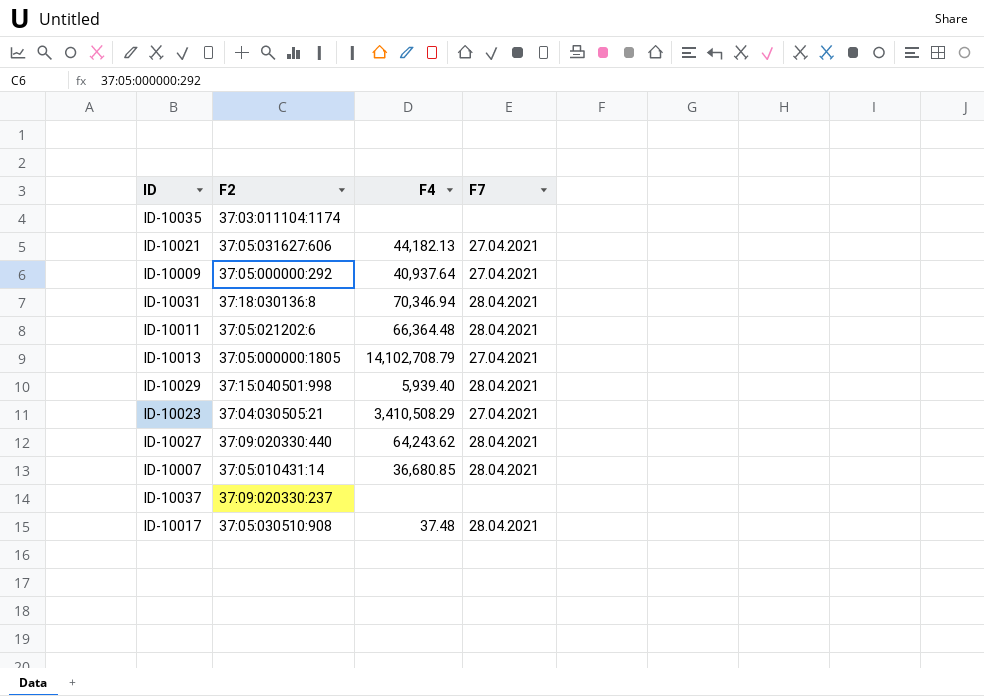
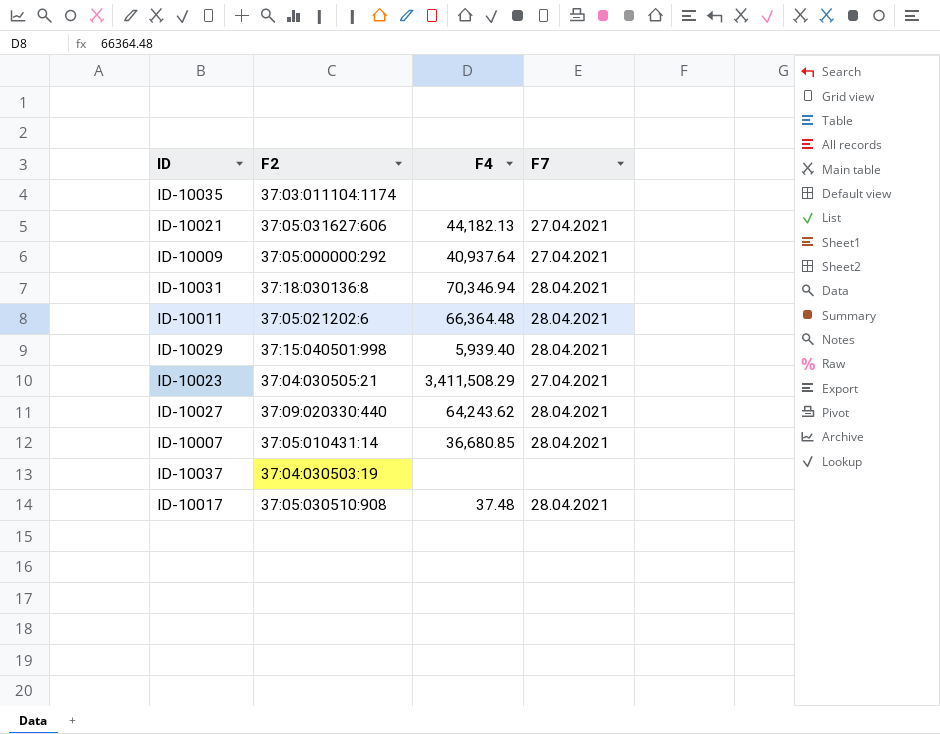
row ID-10013: 37:05:000000:1805 | 14,102,708.79 | 27.04.2021 -> none
ID-10023 | F4: 3,410,508.29 -> 3,411,508.29
ID-10037 | F2: 37:09:020330:237 -> 37:04:030503:19

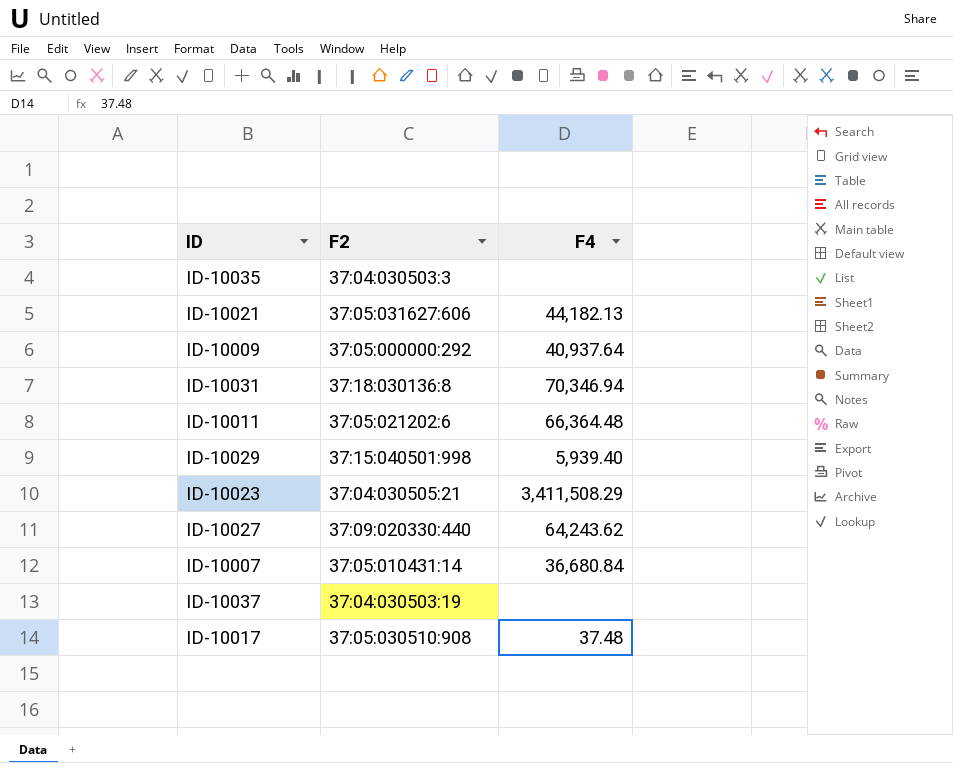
column F7 | position: 4 -> none
ID-10035 | F2: 37:03:011104:1174 -> 37:04:030503:3
ID-10007 | F4: 36,680.85 -> 36,680.84

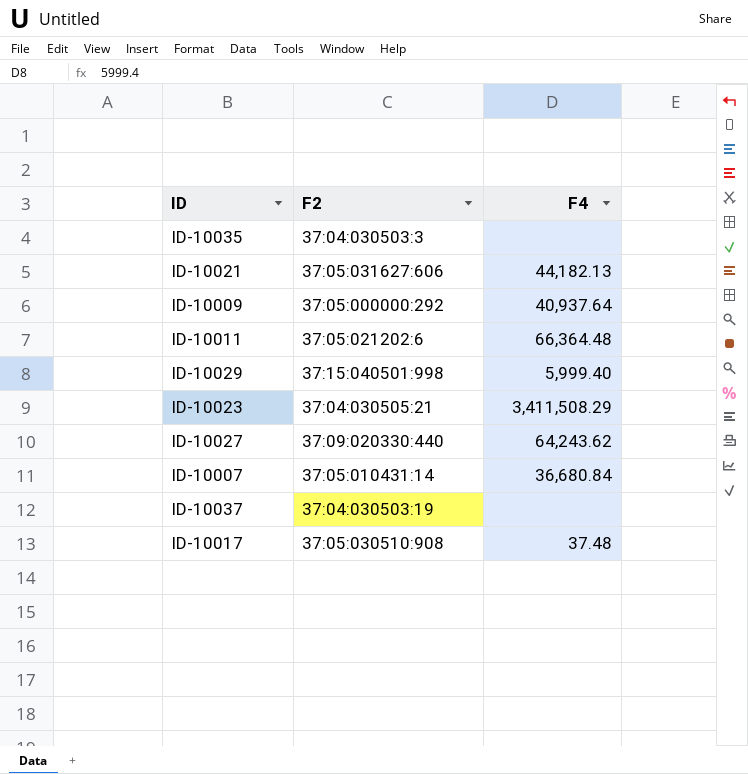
row ID-10031: 37:18:030136:8 | 70,346.94 -> none
ID-10029 | F4: 5,939.40 -> 5,999.40

